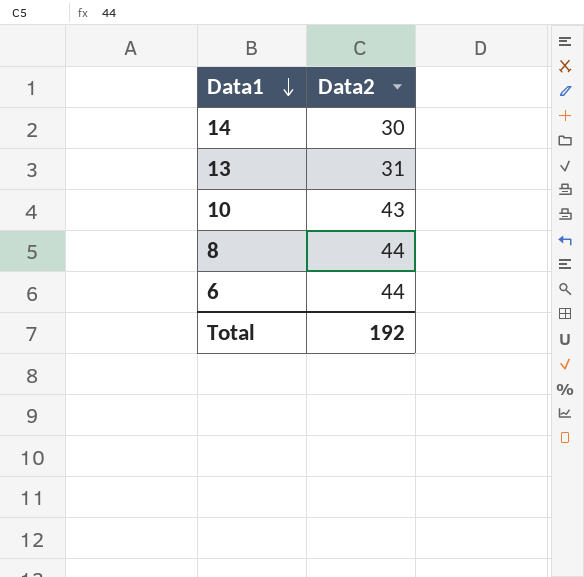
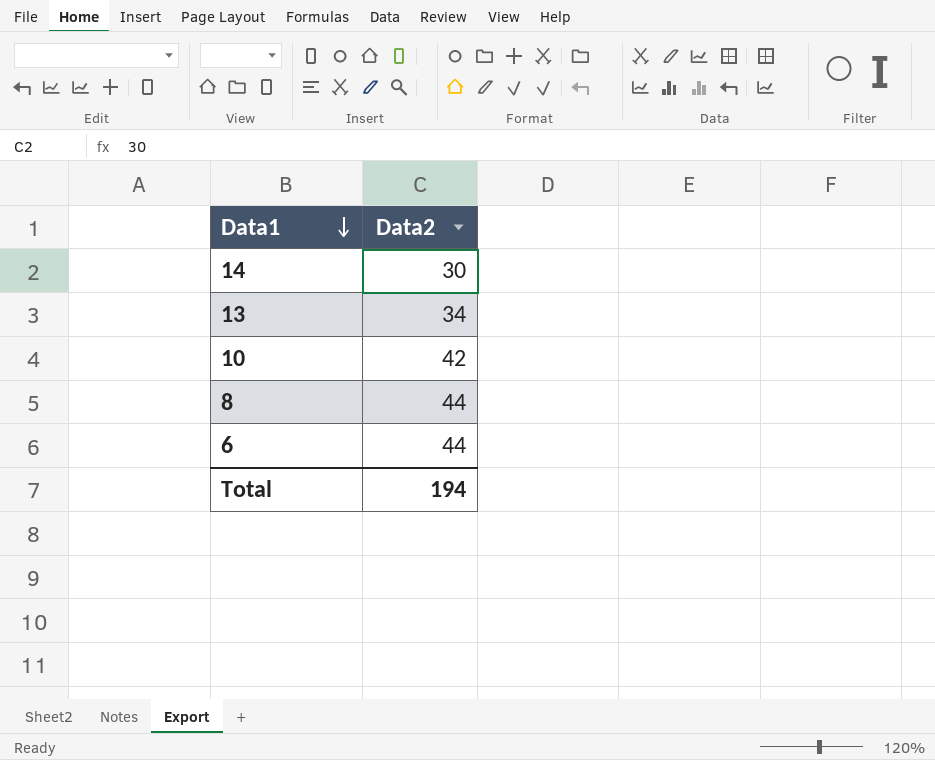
13 | Data2: 31 -> 34
10 | Data2: 43 -> 42
Total | Data2: 192 -> 194

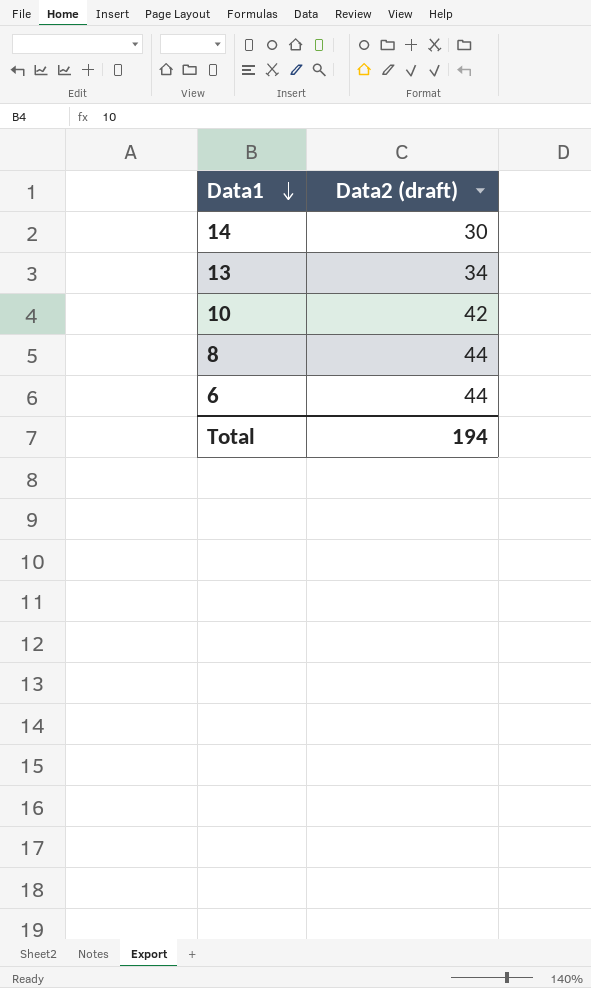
column name: Data2 -> Data2 (draft)

